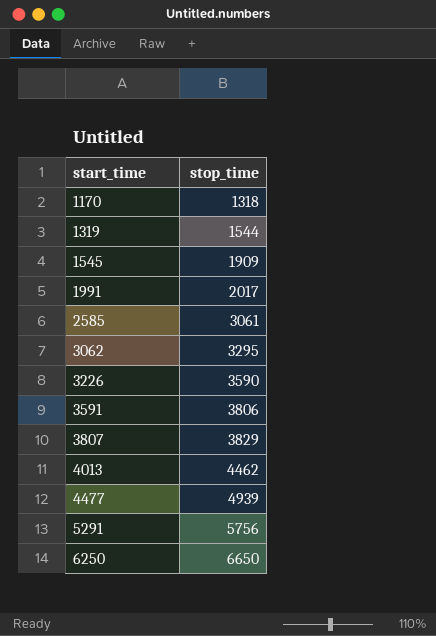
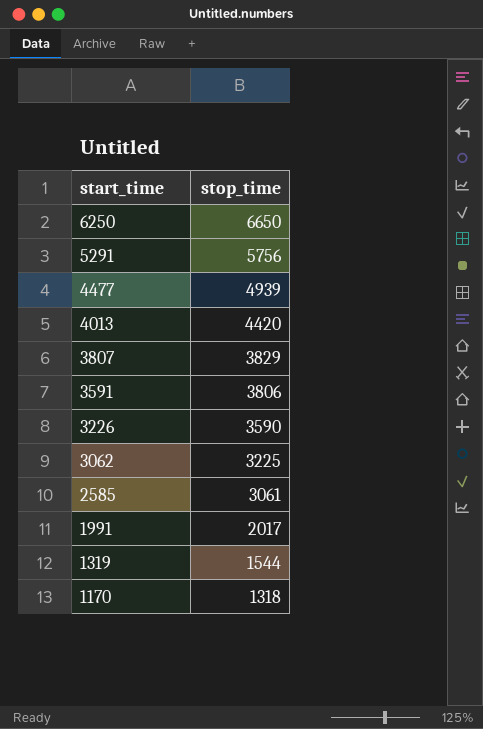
row order: start_time ascending -> start_time descending
row 1545: 1909 -> none
4013 | stop_time: 4462 -> 4420
3062 | stop_time: 3295 -> 3225

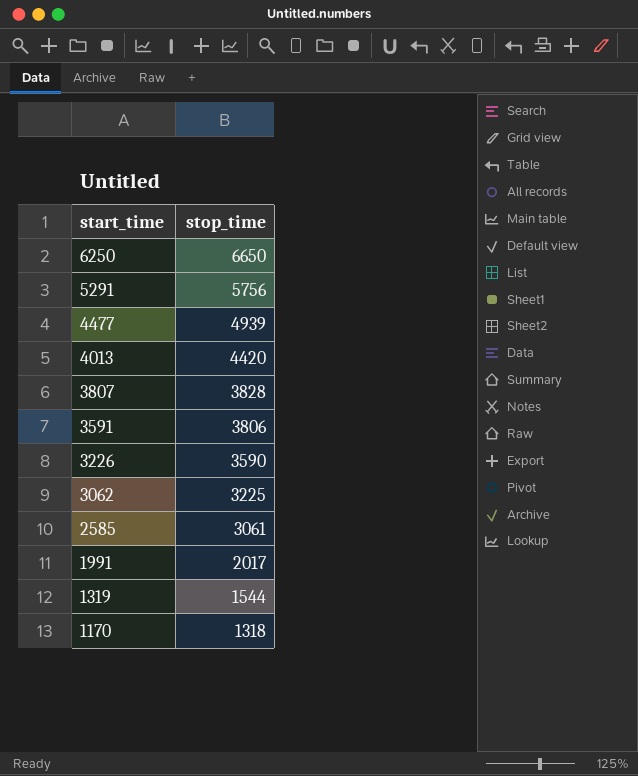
3807 | stop_time: 3829 -> 3828

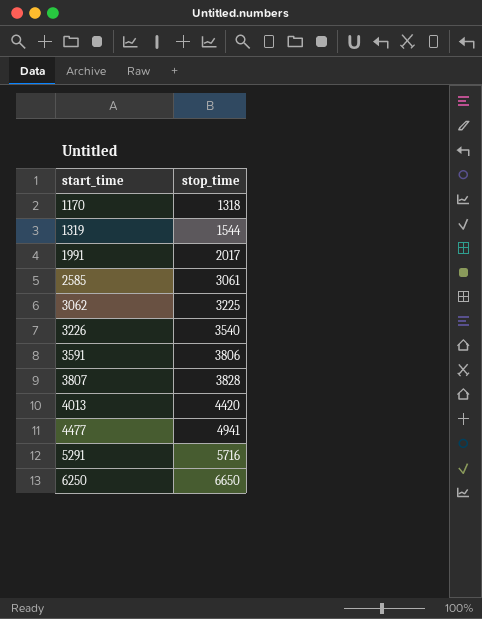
row order: start_time descending -> start_time ascending
3226 | stop_time: 3590 -> 3540
4477 | stop_time: 4939 -> 4941
5291 | stop_time: 5756 -> 5716

